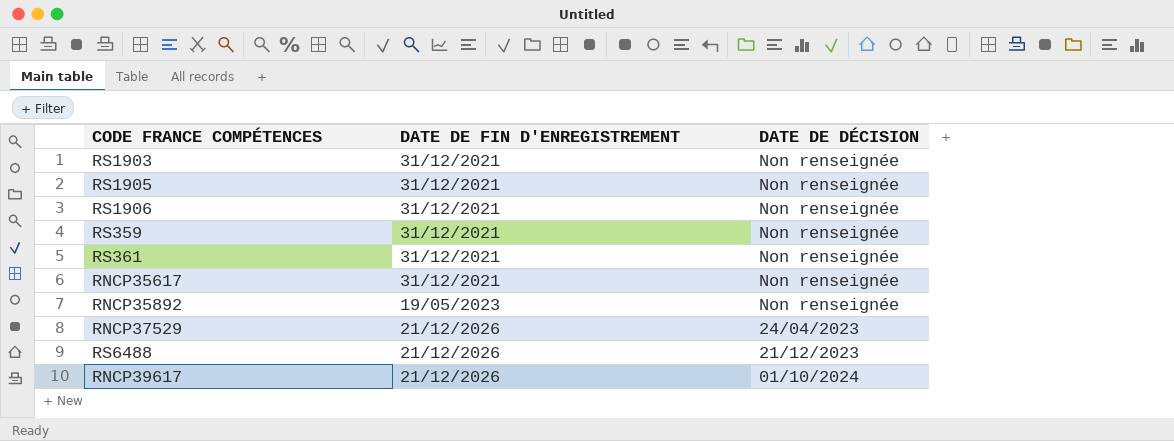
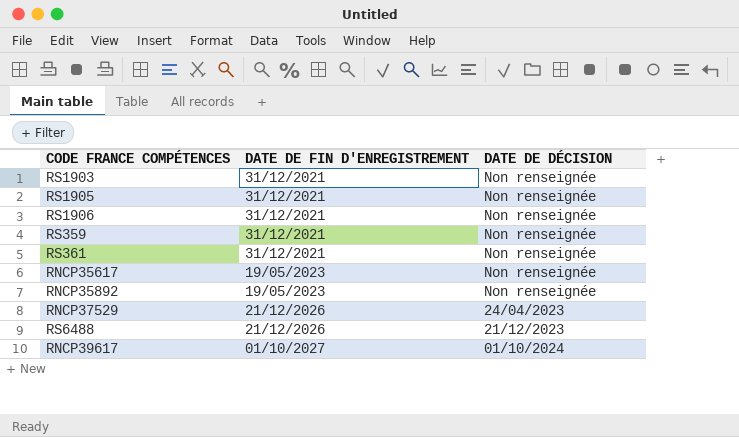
RNCP35617 | DATE DE FIN D'ENREGISTREMENT: 31/12/2021 -> 19/05/2023
RNCP39617 | DATE DE FIN D'ENREGISTREMENT: 21/12/2026 -> 01/10/2027

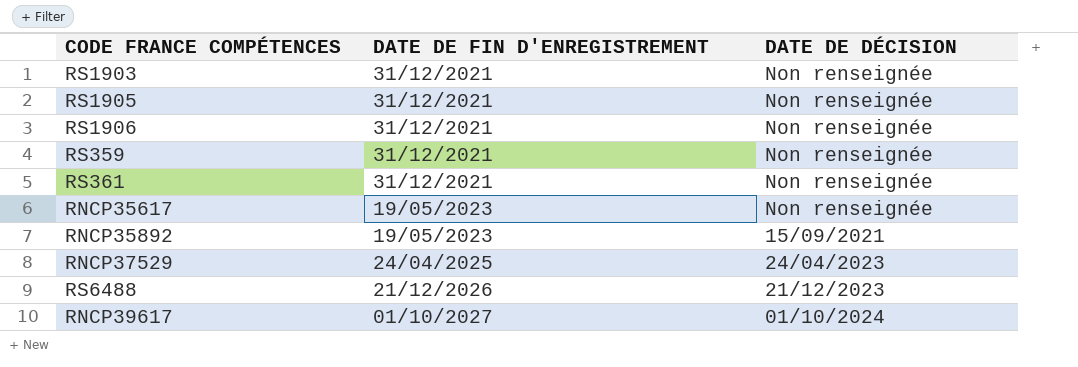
RNCP35892 | DATE DE DÉCISION: Non renseignée -> 15/09/2021
RNCP37529 | DATE DE FIN D'ENREGISTREMENT: 21/12/2026 -> 24/04/2025

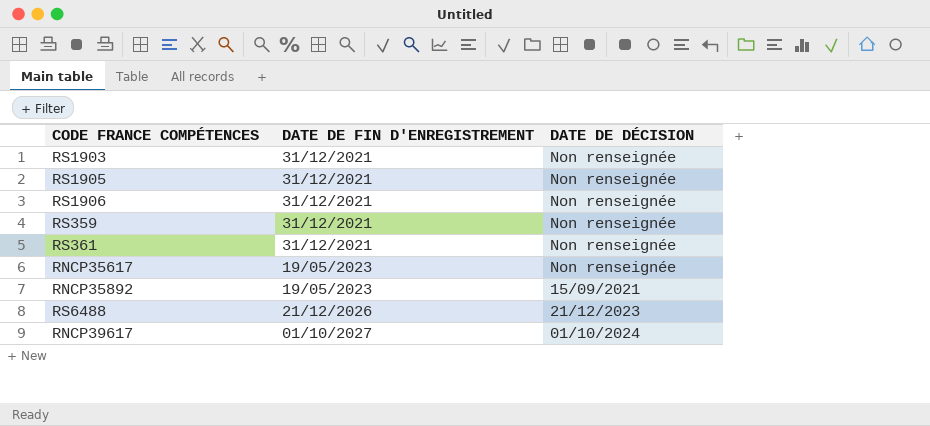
row RNCP37529: 24/04/2025 | 24/04/2023 -> none

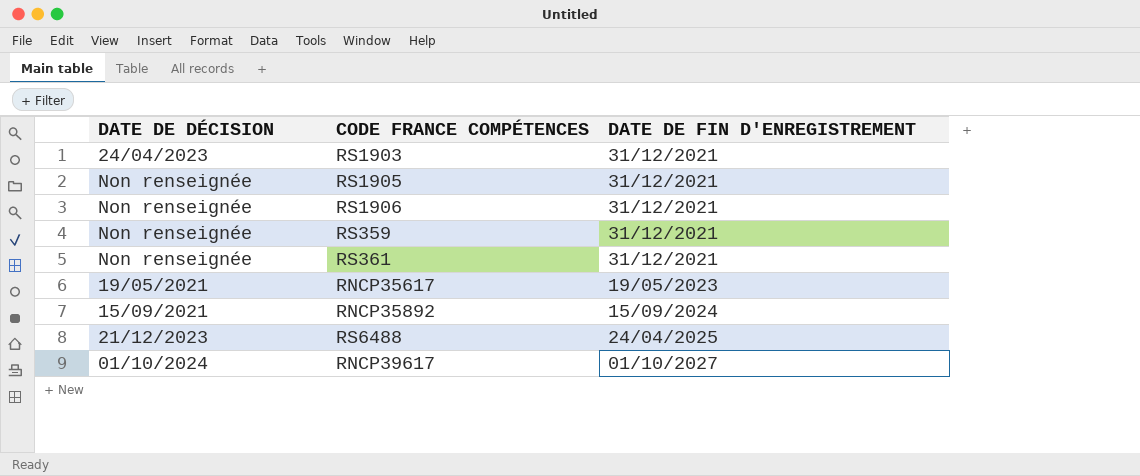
column DATE DE DÉCISION | position: 3 -> 1
RS1903 | DATE DE DÉCISION: Non renseignée -> 24/04/2023
RNCP35617 | DATE DE DÉCISION: Non renseignée -> 19/05/2021
RNCP35892 | DATE DE FIN D'ENREGISTREMENT: 19/05/2023 -> 15/09/2024
RS6488 | DATE DE FIN D'ENREGISTREMENT: 21/12/2026 -> 24/04/2025

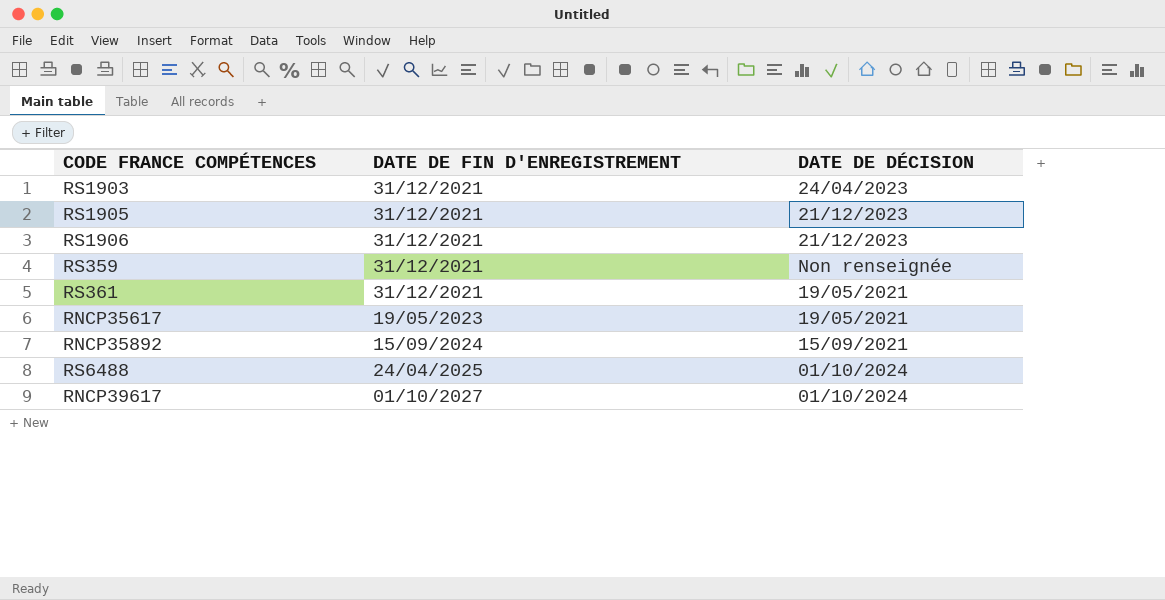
column DATE DE DÉCISION | position: 1 -> 3
RS1905 | DATE DE DÉCISION: Non renseignée -> 21/12/2023
RS1906 | DATE DE DÉCISION: Non renseignée -> 21/12/2023
RS361 | DATE DE DÉCISION: Non renseignée -> 19/05/2021
RS6488 | DATE DE DÉCISION: 21/12/2023 -> 01/10/2024

